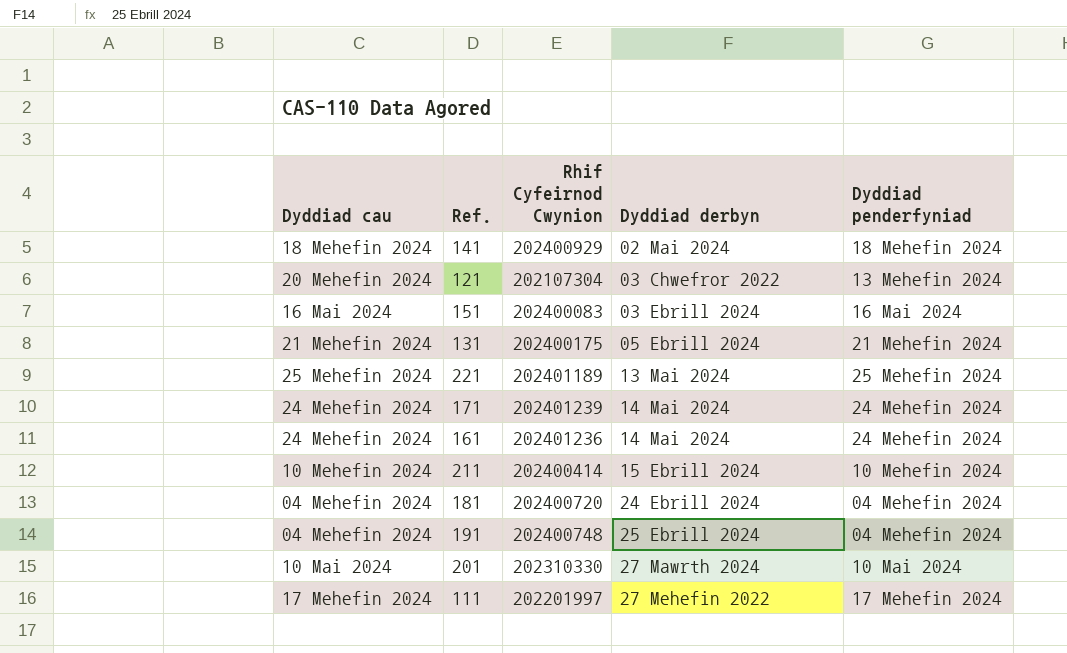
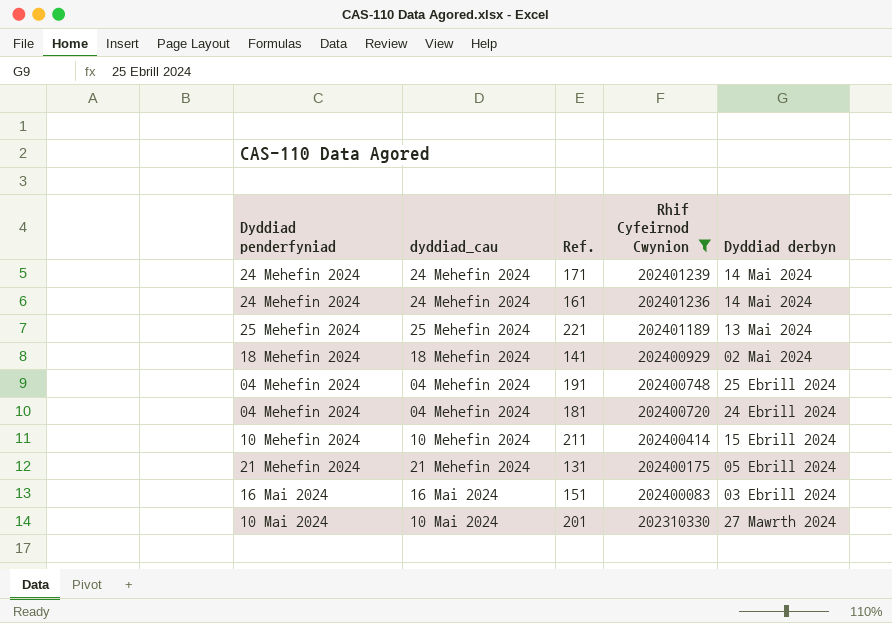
filter: none -> Rhif Cyfeirnod Cwynion >= 202310330
row order: Dyddiad derbyn ascending -> Rhif Cyfeirnod Cwynion descending
column Dyddiad penderfyniad | position: 5 -> 1
column name: Dyddiad cau -> dyddiad_cau

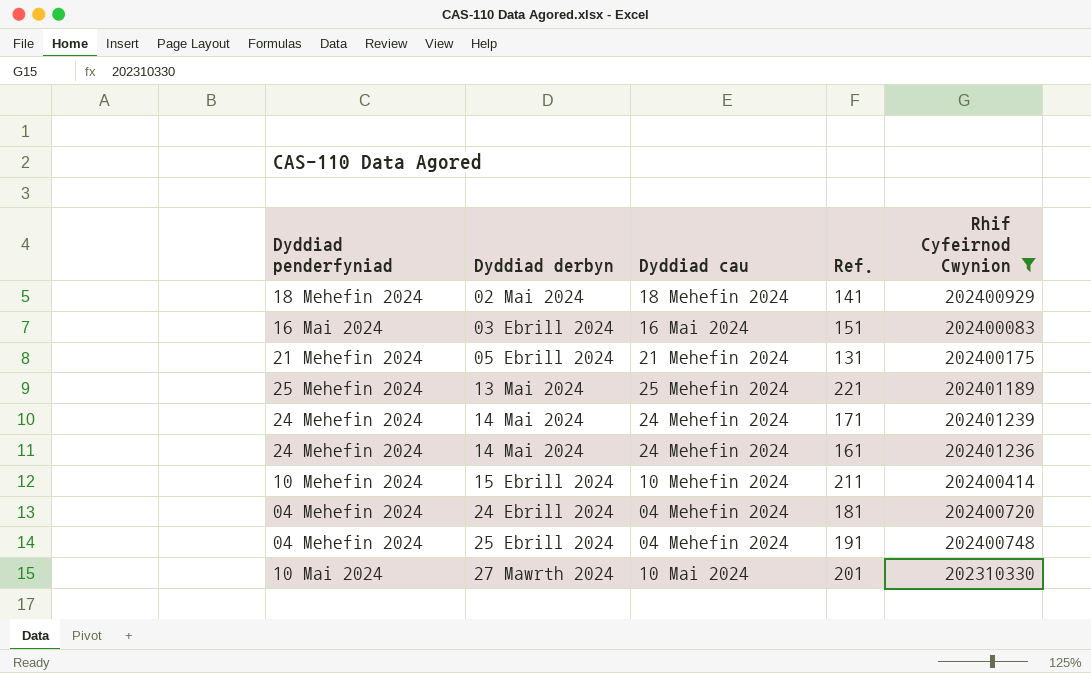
row order: Rhif Cyfeirnod Cwynion descending -> Dyddiad derbyn ascending
column Dyddiad derbyn | position: 5 -> 2
column name: dyddiad_cau -> Dyddiad cau

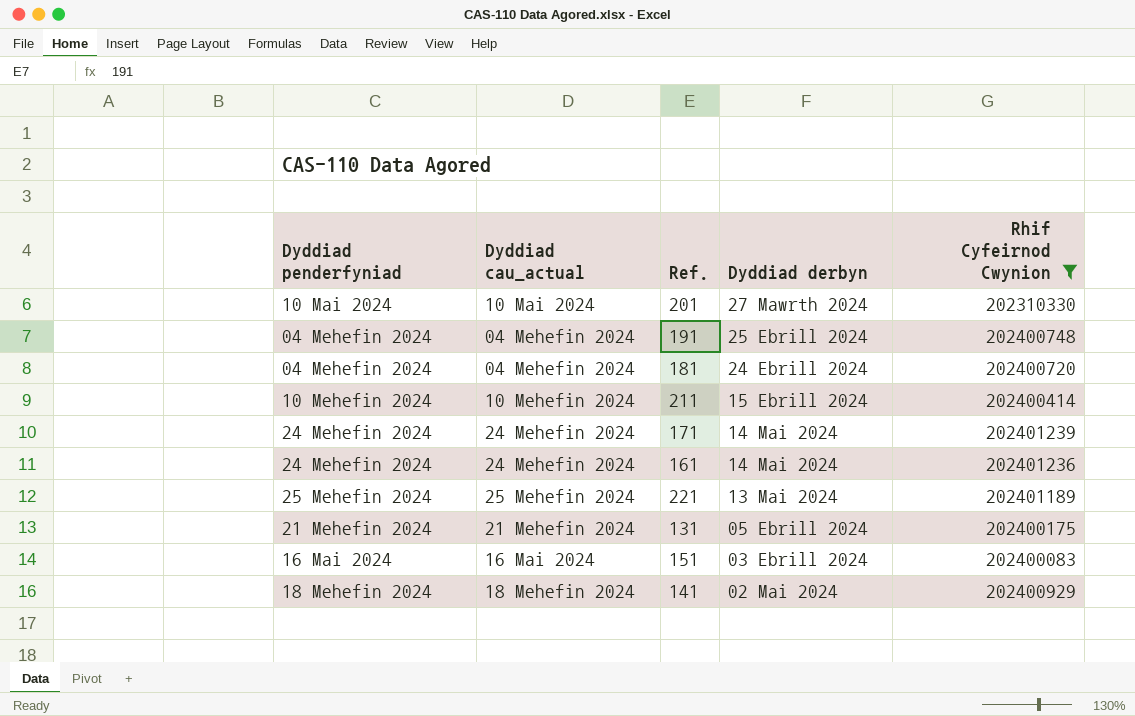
row order: Dyddiad derbyn ascending -> Dyddiad derbyn descending
column name: Dyddiad cau -> Dyddiad cau_actual
column Dyddiad derbyn | position: 2 -> 4

